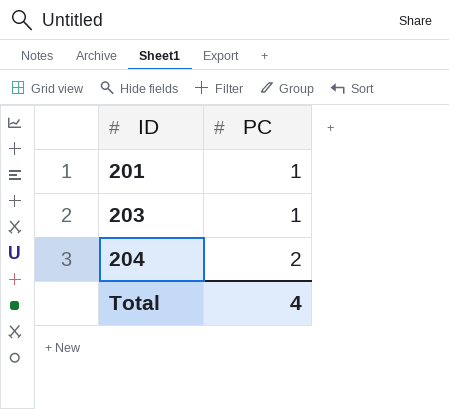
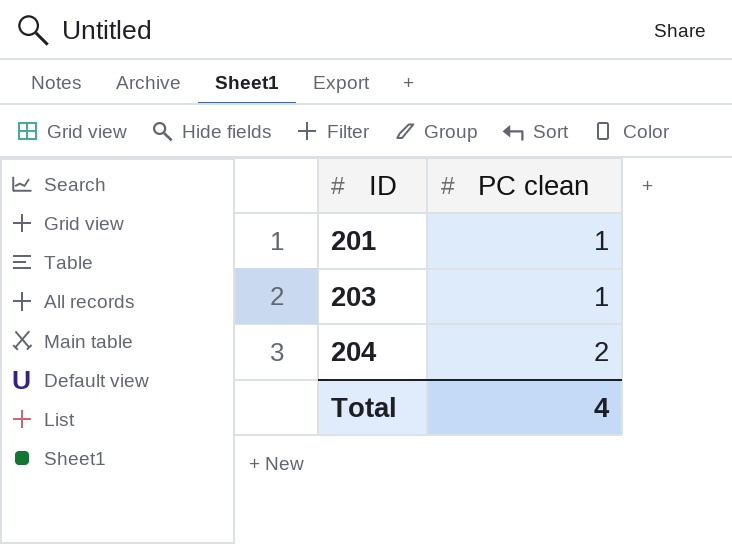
column name: PC -> PC clean

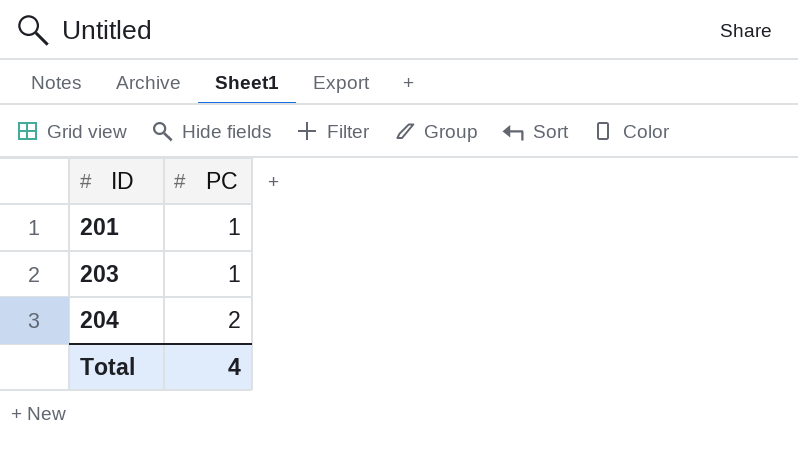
column name: PC clean -> PC

